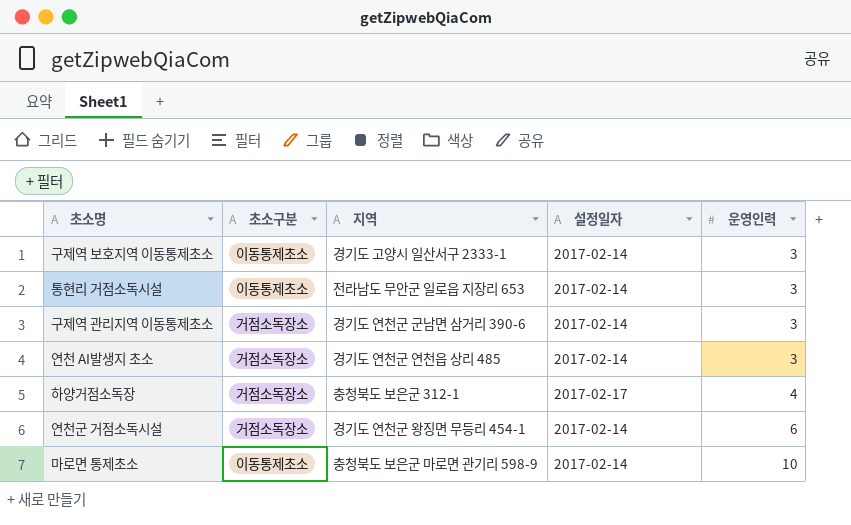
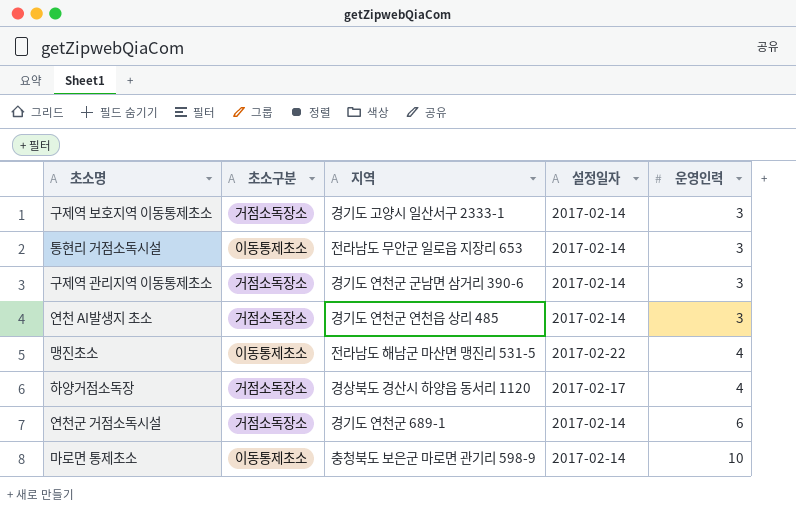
구제역 보호지역 이동통제초소 | 초소구분: 이동통제초소 -> 거점소독장소
row 맹진초소: none -> 이동통제초소 | 전라남도 해남군 마산면 맹진리 531-5 | 2017-02-22 | 4
하양거점소독장 | 지역: 충청북도 보은군 312-1 -> 경상북도 경산시 하양읍 동서리 1120
연천군 거점소독시설 | 지역: 경기도 연천군 왕징면 무등리 454-1 -> 경기도 연천군 689-1

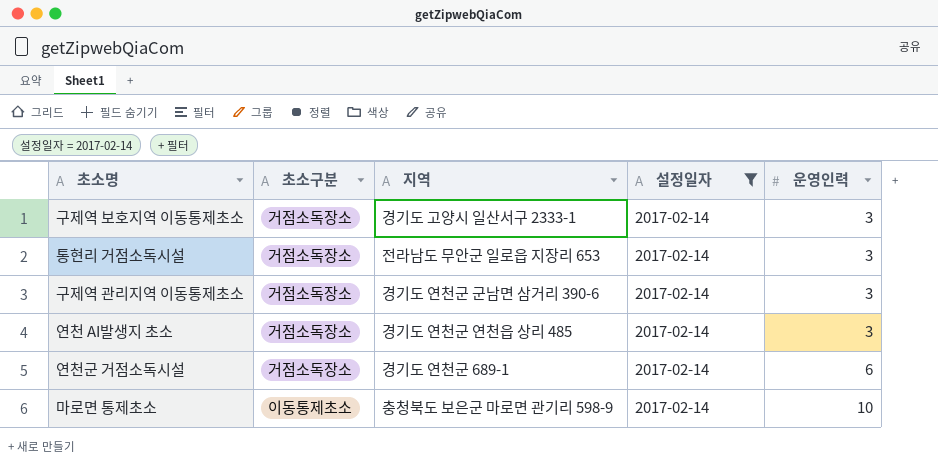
filter: none -> 설정일자 = 2017-02-14
통현리 거점소독시설 | 초소구분: 이동통제초소 -> 거점소독장소

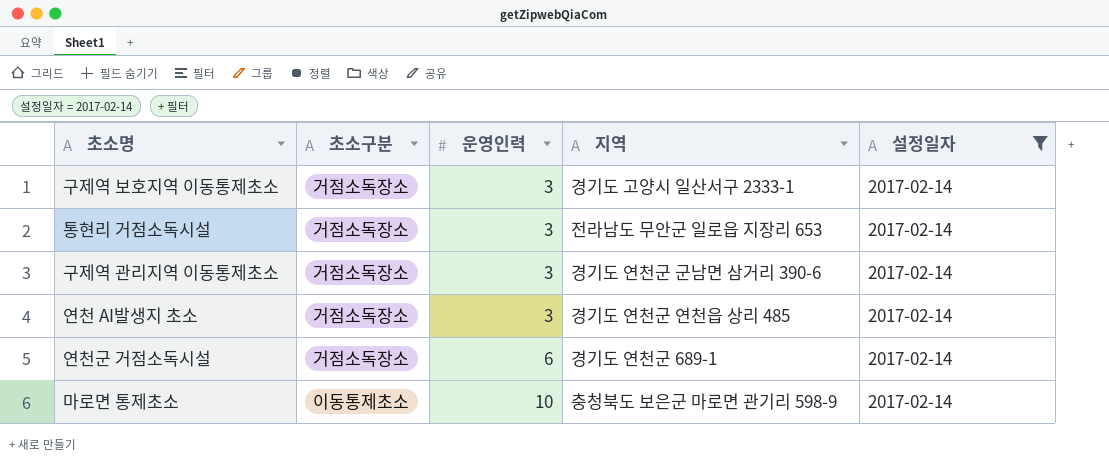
column 운영인력 | position: 5 -> 3

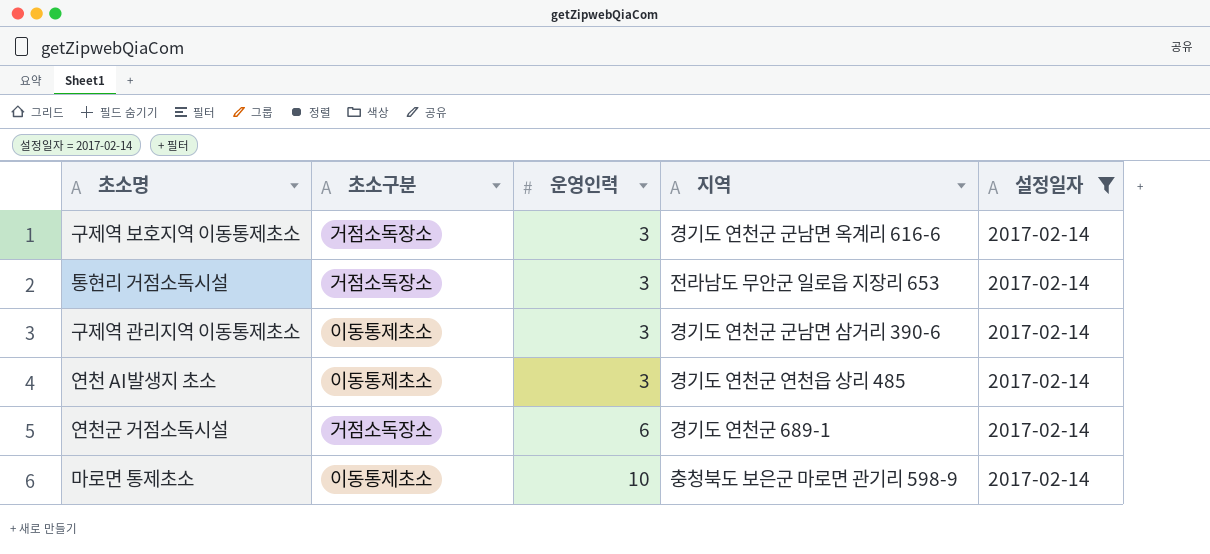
구제역 보호지역 이동통제초소 | 지역: 경기도 고양시 일산서구 2333-1 -> 경기도 연천군 군남면 옥계리 616-6
구제역 관리지역 이동통제초소 | 초소구분: 거점소독장소 -> 이동통제초소
연천 AI발생지 초소 | 초소구분: 거점소독장소 -> 이동통제초소

